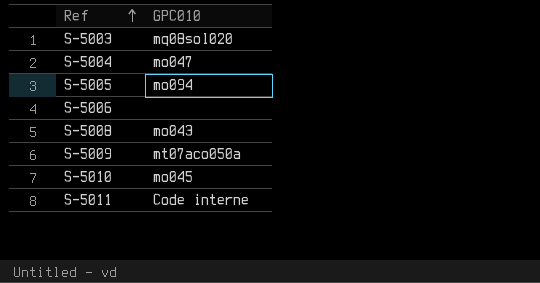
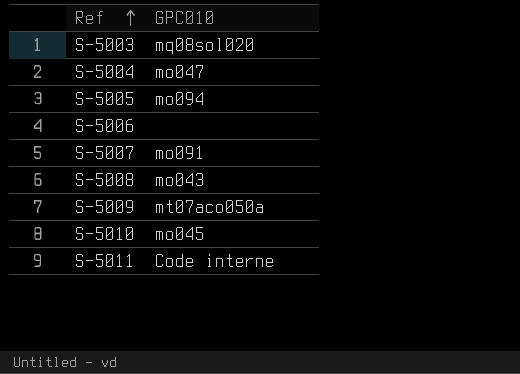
row S-5007: none -> mo091

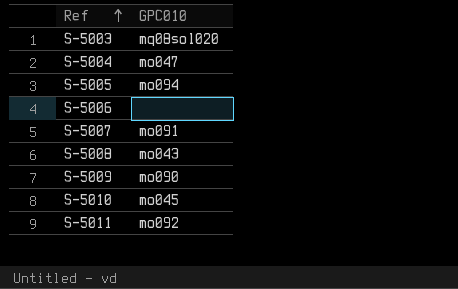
S-5009 | GPC010: mt07aco050a -> mo090
S-5011 | GPC010: Code interne -> mo092

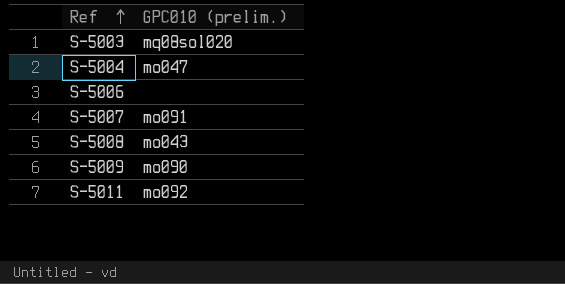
column name: GPC010 -> GPC010 (prelim.)
row S-5005: mo094 -> none
row S-5010: mo045 -> none

